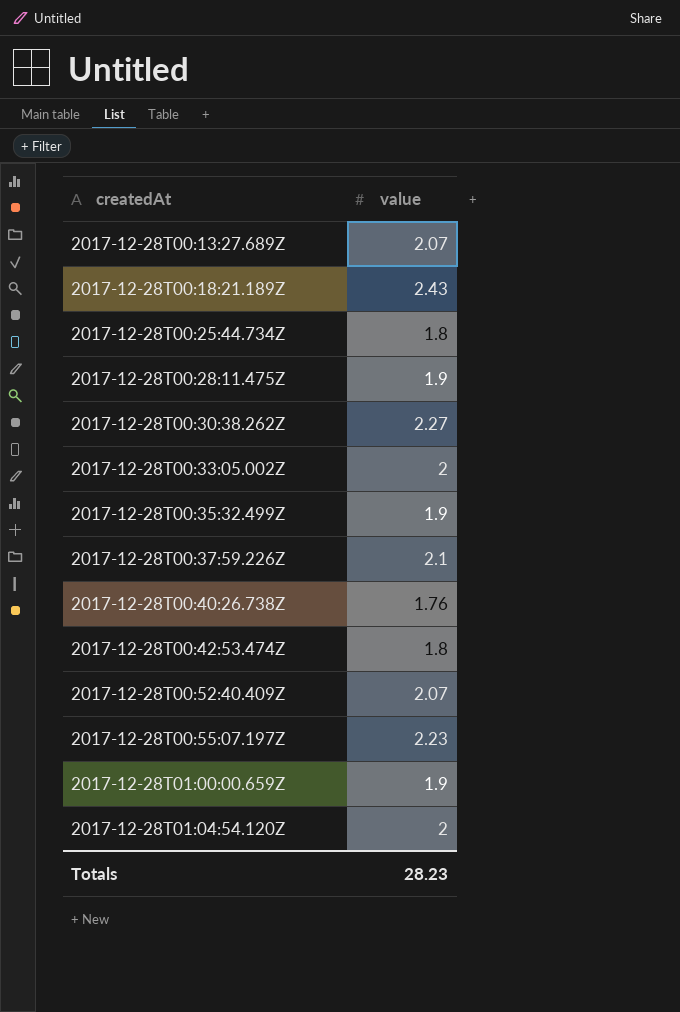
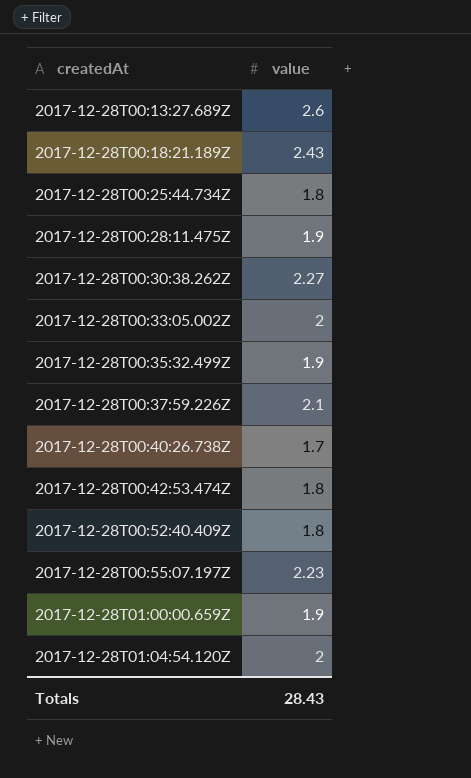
2017-12-28T00:13:27.689Z | value: 2.07 -> 2.6
2017-12-28T00:40:26.738Z | value: 1.76 -> 1.7
2017-12-28T00:52:40.409Z | value: 2.07 -> 1.8
Totals | value: 28.23 -> 28.43

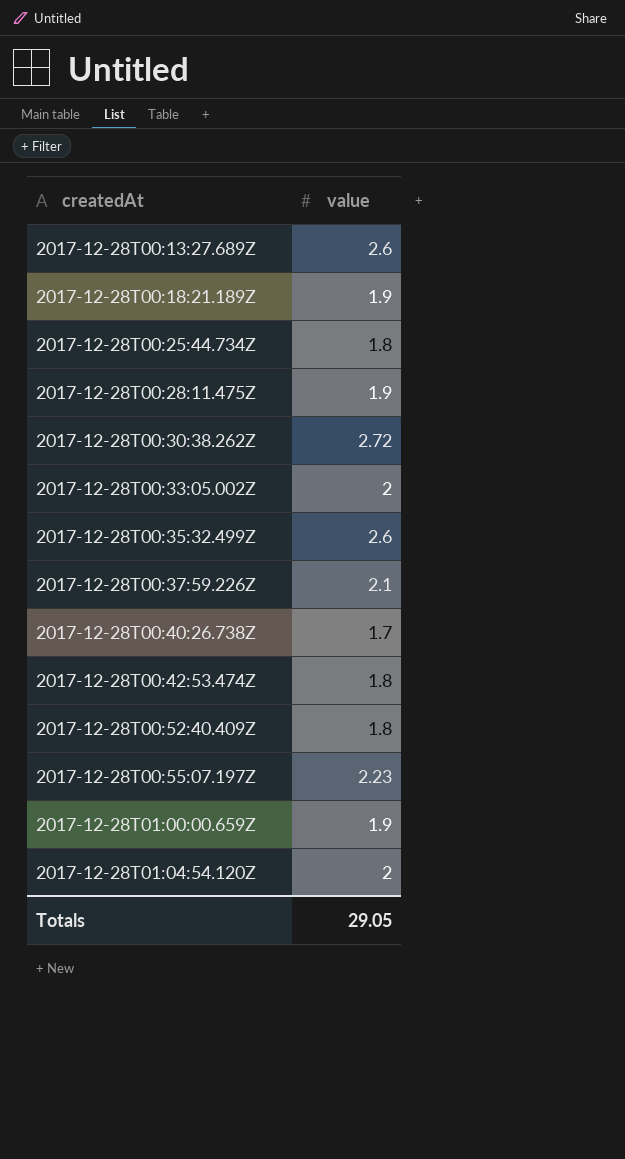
2017-12-28T00:18:21.189Z | value: 2.43 -> 1.9
2017-12-28T00:30:38.262Z | value: 2.27 -> 2.72
2017-12-28T00:35:32.499Z | value: 1.9 -> 2.6
Totals | value: 28.43 -> 29.05

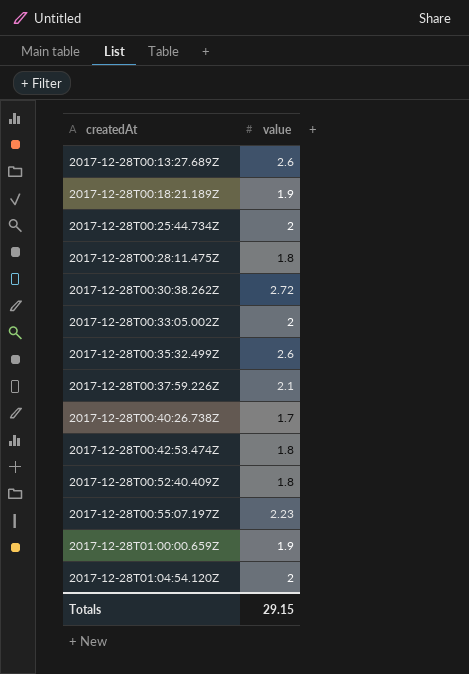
2017-12-28T00:25:44.734Z | value: 1.8 -> 2
2017-12-28T00:28:11.475Z | value: 1.9 -> 1.8
Totals | value: 29.05 -> 29.15

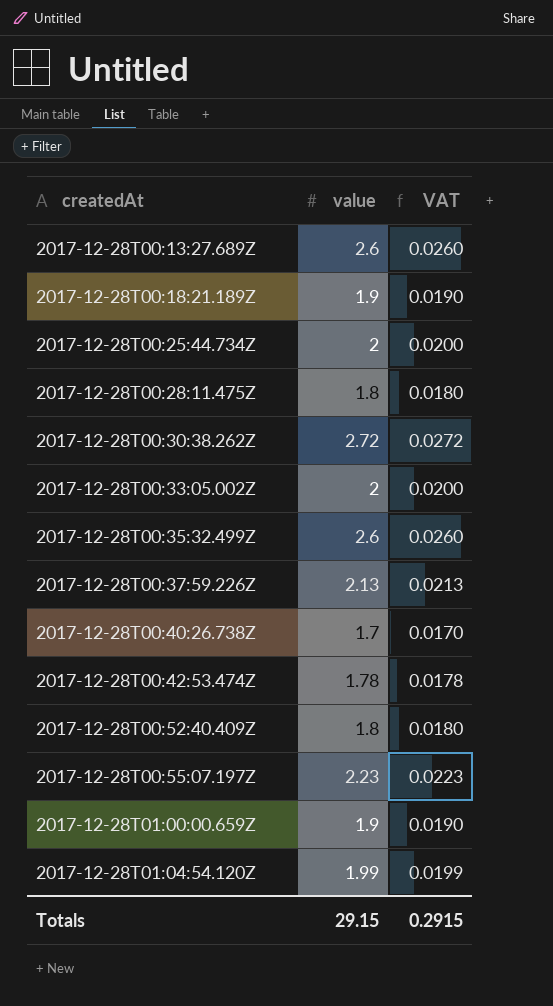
column VAT | formula: none -> [value] * 0.01
2017-12-28T00:37:59.226Z | value: 2.1 -> 2.13
2017-12-28T00:42:53.474Z | value: 1.8 -> 1.78
2017-12-28T01:04:54.120Z | value: 2 -> 1.99

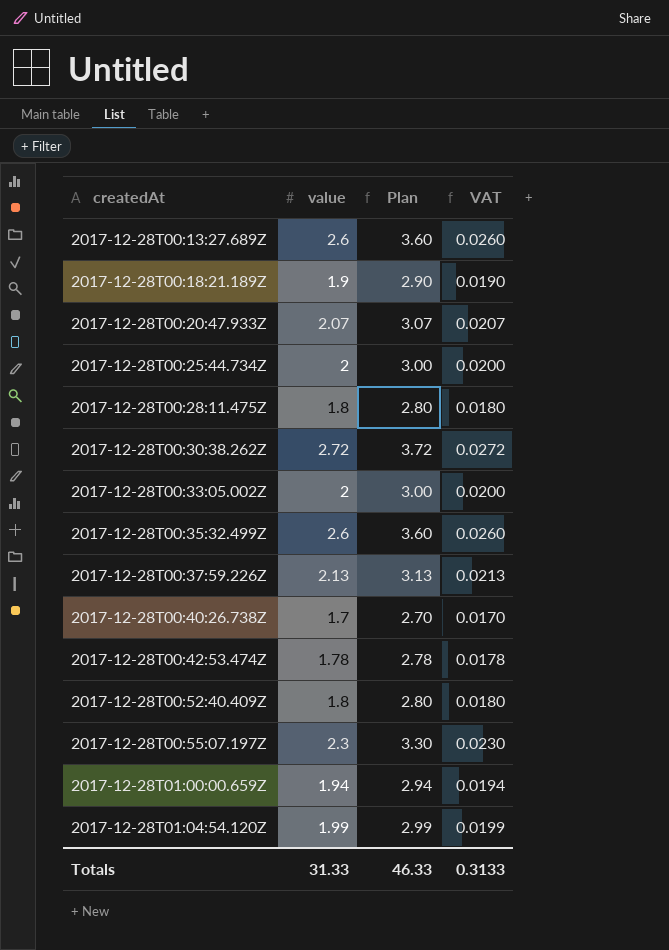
column Plan | formula: none -> [value] + 1
row 2017-12-28T00:20:47.933Z: none -> 2.07 | 3.07 | 0.0207
2017-12-28T00:55:07.197Z | value: 2.23 -> 2.3
2017-12-28T00:55:07.197Z | VAT: 0.0223 -> 0.0230
2017-12-28T01:00:00.659Z | value: 1.9 -> 1.94
2017-12-28T01:00:00.659Z | VAT: 0.0190 -> 0.0194
Totals | value: 29.15 -> 31.33
Totals | VAT: 0.2915 -> 0.3133

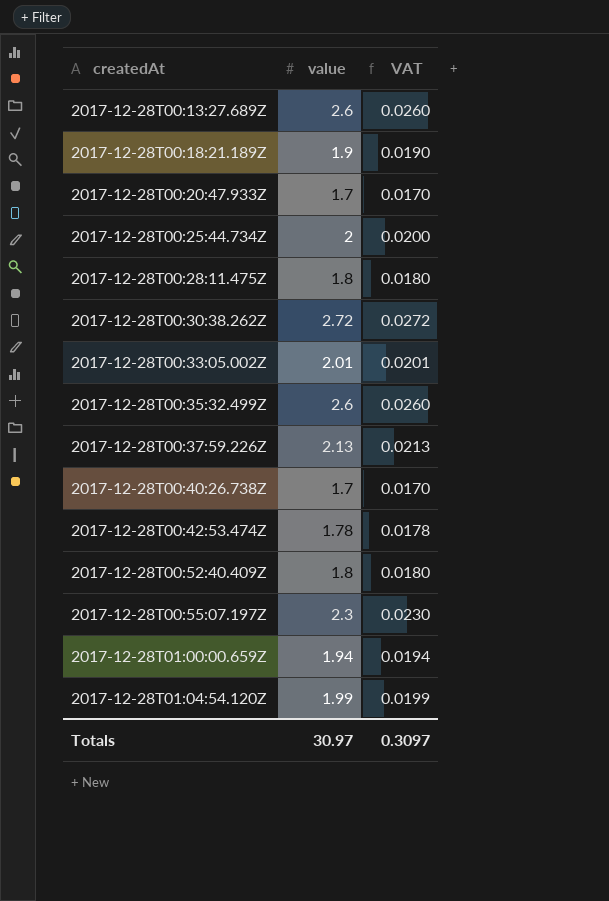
column Plan | formula: [value] + 1 -> none
2017-12-28T00:20:47.933Z | value: 2.07 -> 1.7
2017-12-28T00:20:47.933Z | VAT: 0.0207 -> 0.0170
2017-12-28T00:33:05.002Z | value: 2 -> 2.01
2017-12-28T00:33:05.002Z | VAT: 0.0200 -> 0.0201
Totals | value: 31.33 -> 30.97
Totals | VAT: 0.3133 -> 0.3097

